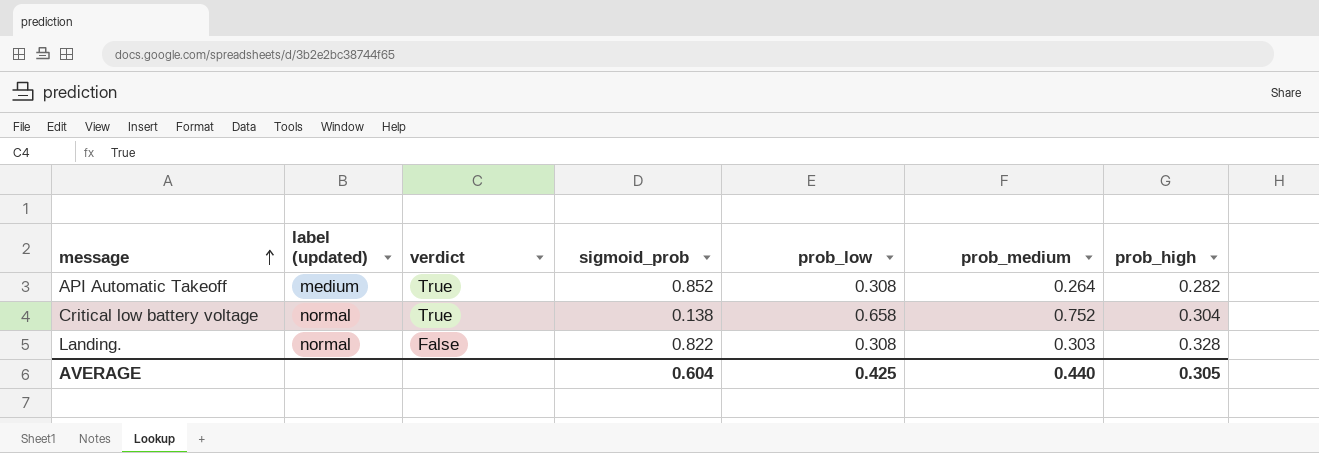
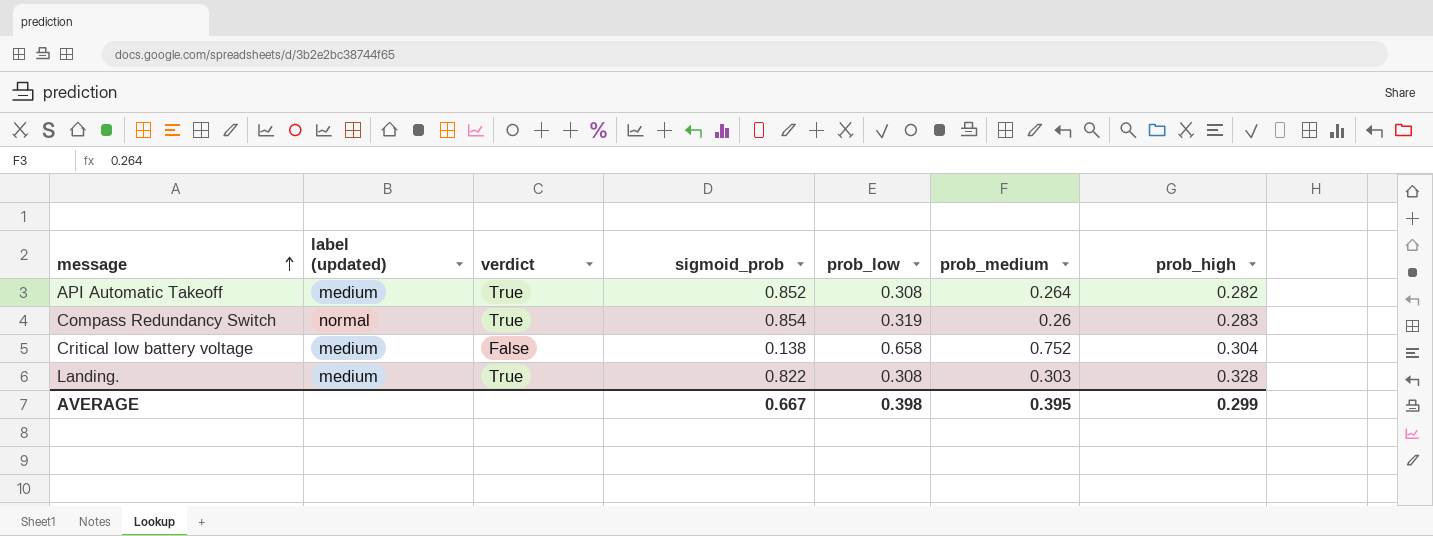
row Compass Redundancy Switch: none -> normal | True | 0.854 | 0.319 | 0.26 | 0.283
Critical low battery voltage | label (updated): normal -> medium
Critical low battery voltage | verdict: True -> False
Landing. | label (updated): normal -> medium
Landing. | verdict: False -> True
AVERAGE | sigmoid_prob: 0.604 -> 0.667
AVERAGE | prob_low: 0.425 -> 0.398
AVERAGE | prob_medium: 0.440 -> 0.395
AVERAGE | prob_high: 0.305 -> 0.299

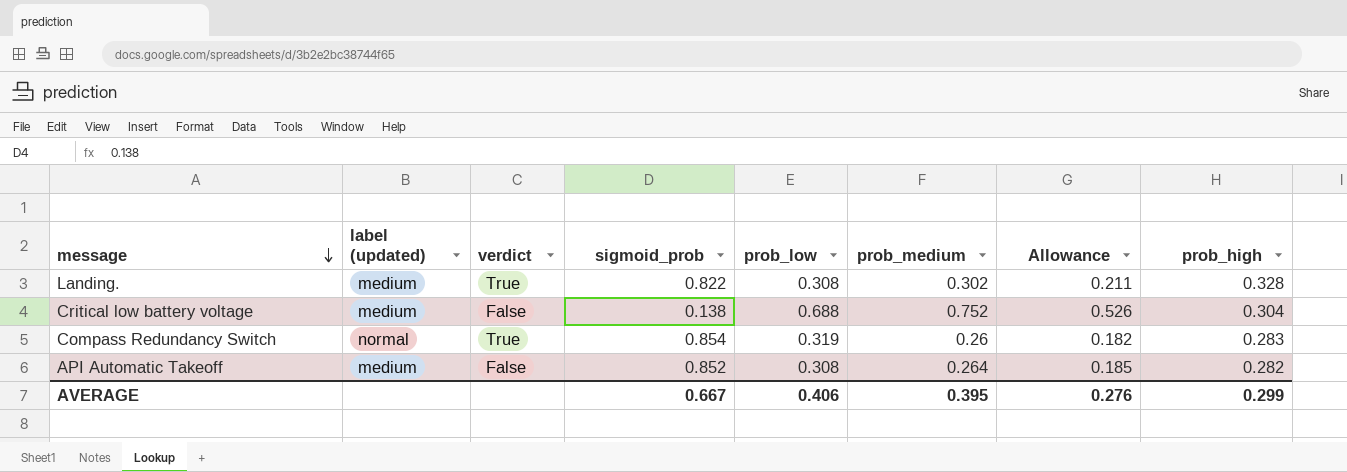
row order: message ascending -> message descending
column Allowance | formula: none -> [prob_medium] * 0.7
Landing. | prob_medium: 0.303 -> 0.302
Critical low battery voltage | prob_low: 0.658 -> 0.688
API Automatic Takeoff | verdict: True -> False
AVERAGE | prob_low: 0.398 -> 0.406

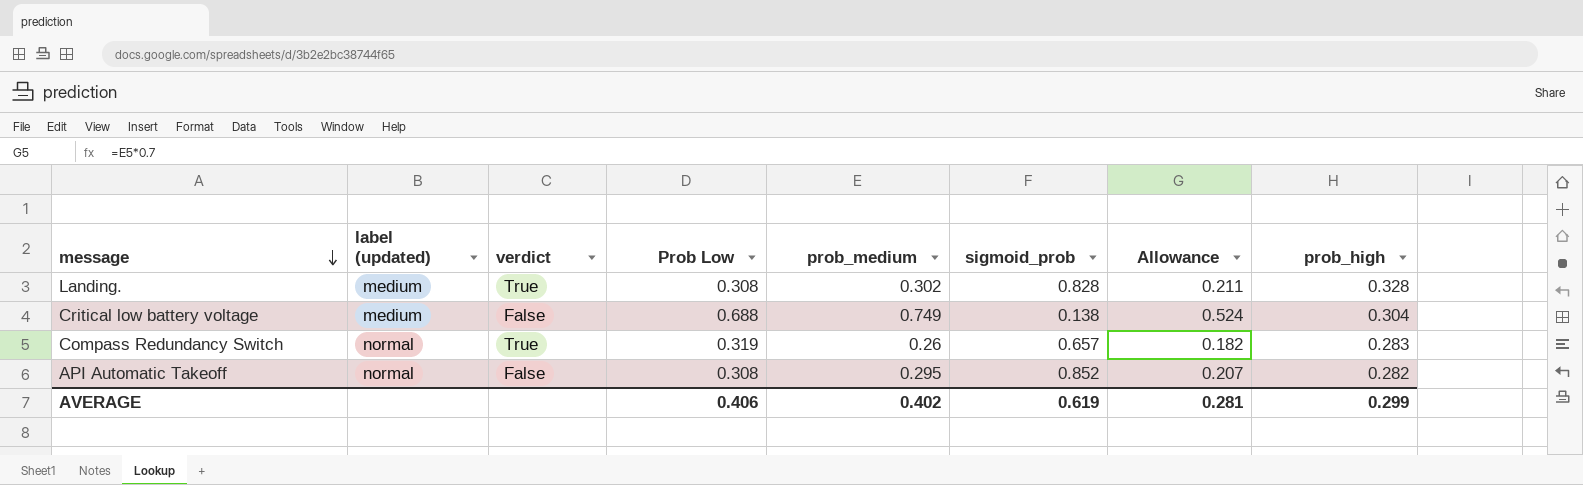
column name: prob_low -> Prob Low
column sigmoid_prob | position: 4 -> 6
Landing. | sigmoid_prob: 0.822 -> 0.828
Critical low battery voltage | prob_medium: 0.752 -> 0.749
Critical low battery voltage | Allowance: 0.526 -> 0.524
Compass Redundancy Switch | sigmoid_prob: 0.854 -> 0.657
API Automatic Takeoff | label (updated): medium -> normal
API Automatic Takeoff | prob_medium: 0.264 -> 0.295
API Automatic Takeoff | Allowance: 0.185 -> 0.207
AVERAGE | prob_medium: 0.395 -> 0.402
AVERAGE | sigmoid_prob: 0.667 -> 0.619
AVERAGE | Allowance: 0.276 -> 0.281

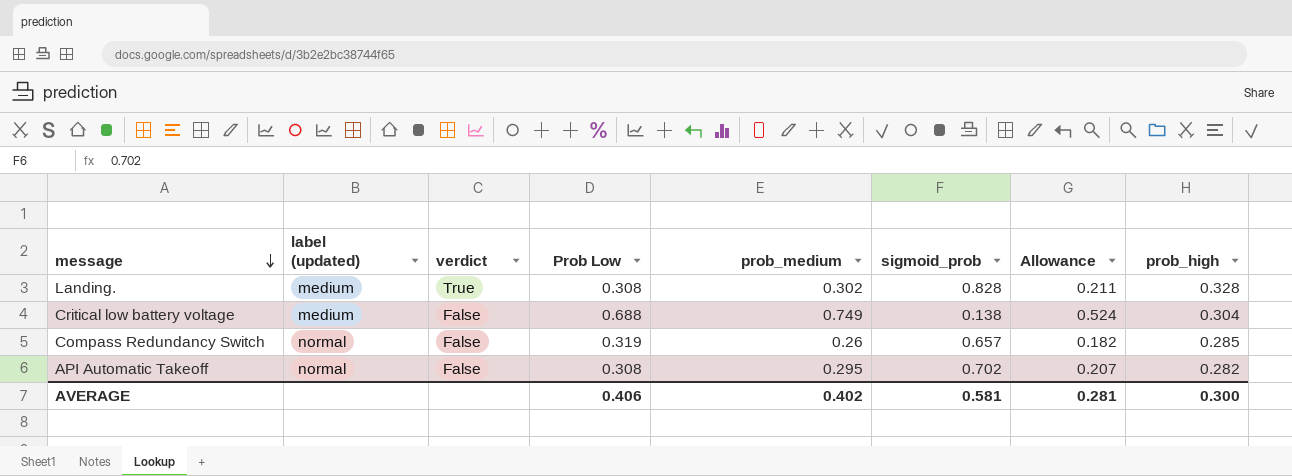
Compass Redundancy Switch | verdict: True -> False
Compass Redundancy Switch | prob_high: 0.283 -> 0.285
API Automatic Takeoff | sigmoid_prob: 0.852 -> 0.702
AVERAGE | sigmoid_prob: 0.619 -> 0.581
AVERAGE | prob_high: 0.299 -> 0.300

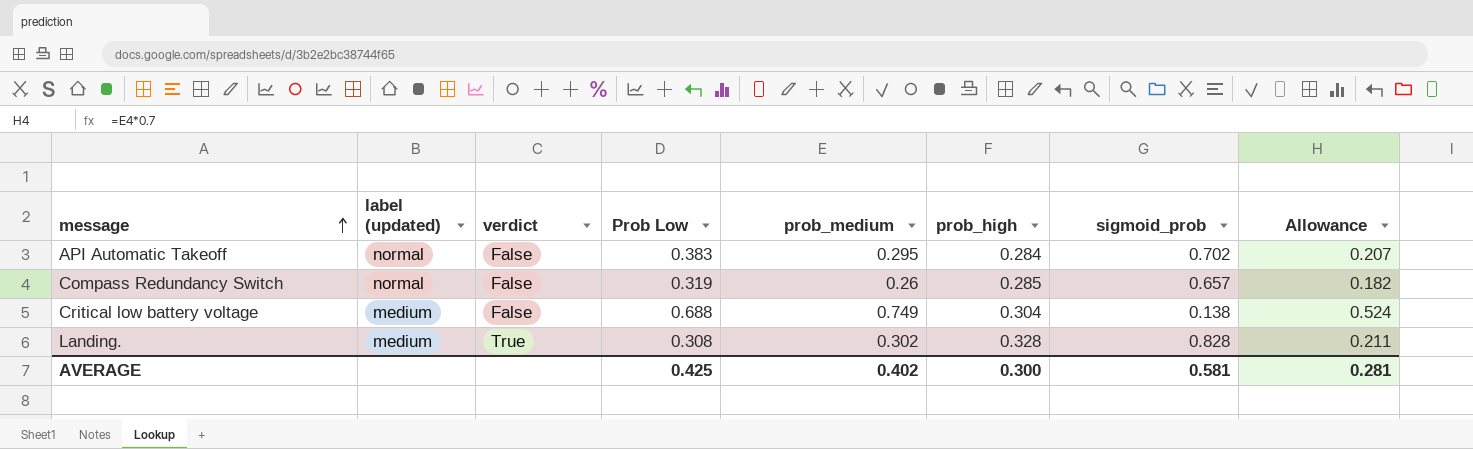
row order: message descending -> message ascending
column prob_high | position: 8 -> 6
API Automatic Takeoff | Prob Low: 0.308 -> 0.383
API Automatic Takeoff | prob_high: 0.282 -> 0.284
AVERAGE | Prob Low: 0.406 -> 0.425

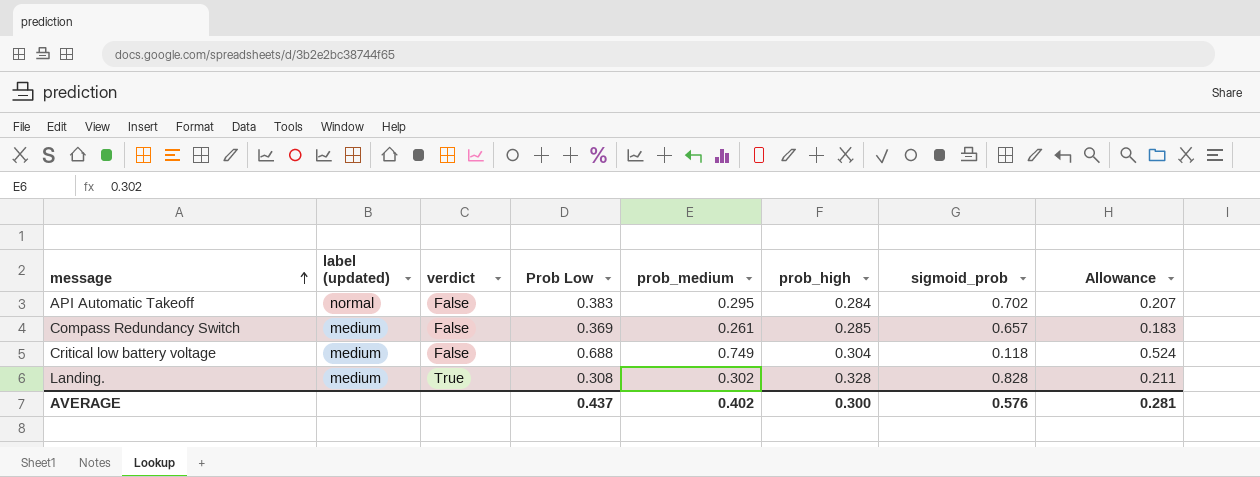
Compass Redundancy Switch | label (updated): normal -> medium
Compass Redundancy Switch | Prob Low: 0.319 -> 0.369
Compass Redundancy Switch | prob_medium: 0.26 -> 0.261
Compass Redundancy Switch | Allowance: 0.182 -> 0.183
Critical low battery voltage | sigmoid_prob: 0.138 -> 0.118
AVERAGE | Prob Low: 0.425 -> 0.437
AVERAGE | sigmoid_prob: 0.581 -> 0.576

